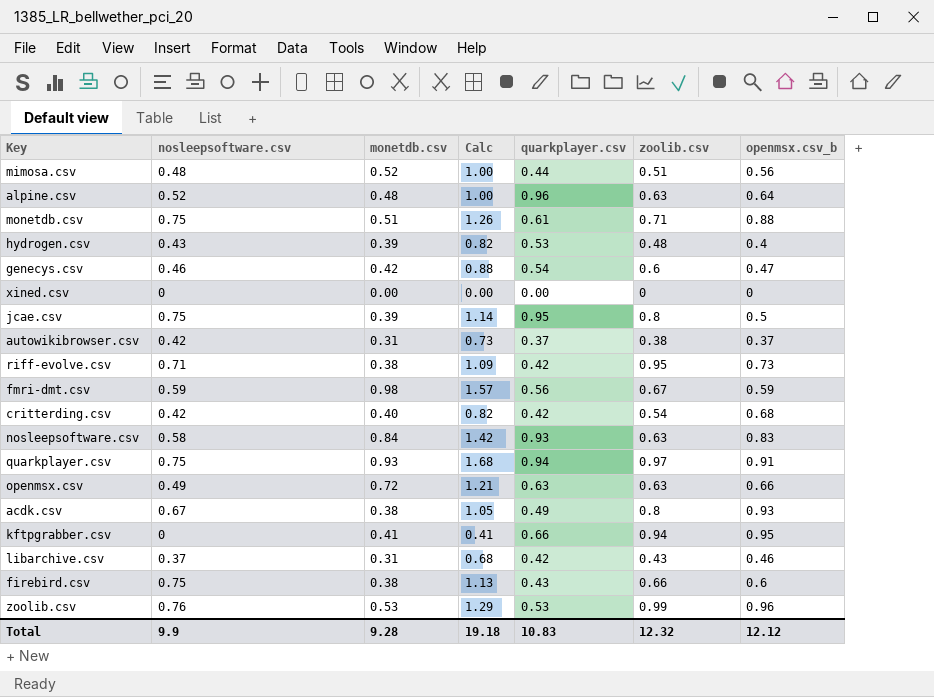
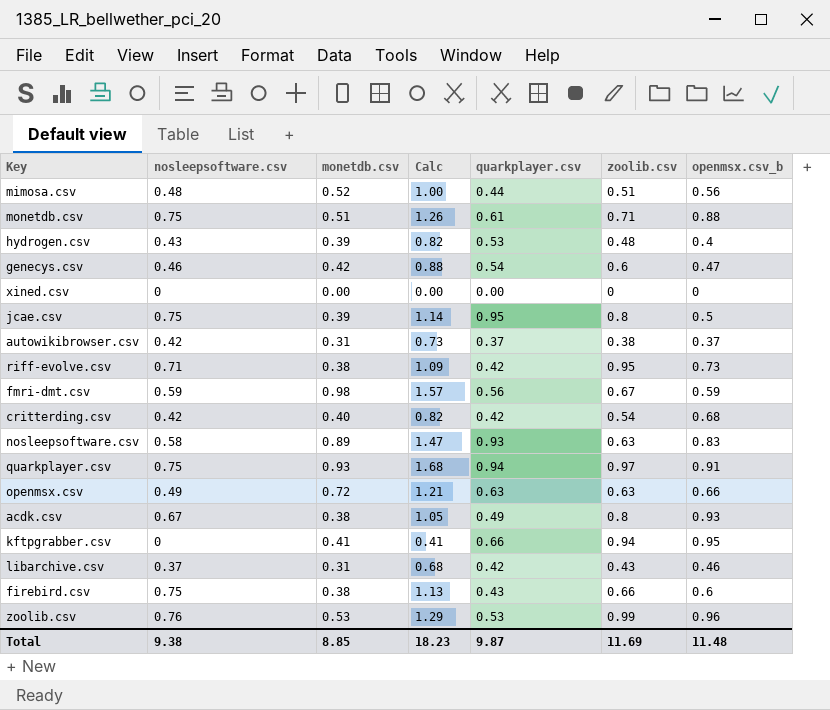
row alpine.csv: 0.52 | 0.48 | 1.00 | 0.96 | 0.63 | 0.64 -> none
nosleepsoftware.csv | monetdb.csv: 0.84 -> 0.89
nosleepsoftware.csv | Calc: 1.42 -> 1.47
Total | nosleepsoftware.csv: 9.9 -> 9.38
Total | monetdb.csv: 9.28 -> 8.85
Total | Calc: 19.18 -> 18.23
Total | quarkplayer.csv: 10.83 -> 9.87
Total | zoolib.csv: 12.32 -> 11.69
Total | openmsx.csv_b: 12.12 -> 11.48

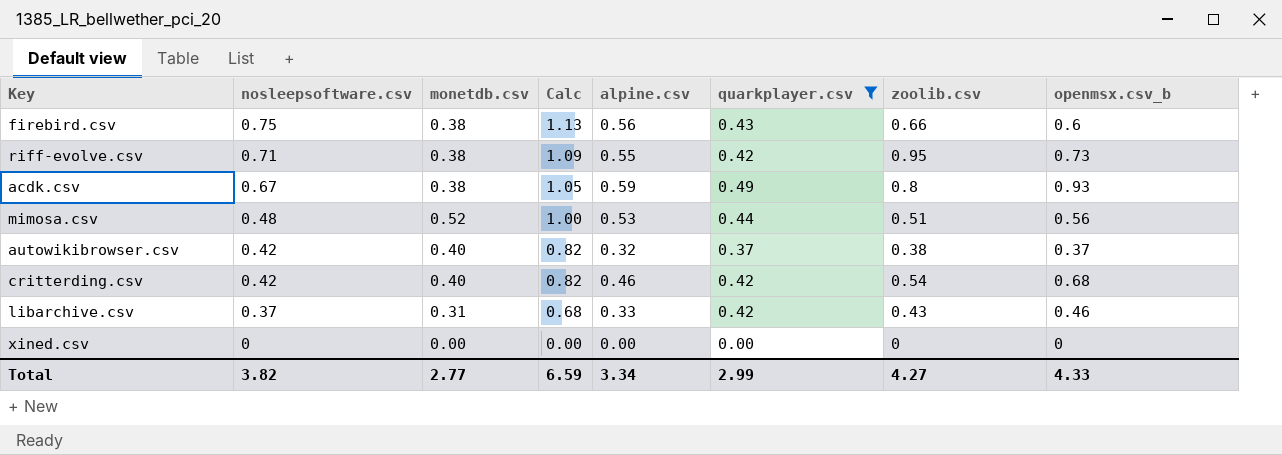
filter: none -> quarkplayer.csv <= 0.49
row order: none -> nosleepsoftware.csv descending
column alpine.csv | position: none -> 5
autowikibrowser.csv | monetdb.csv: 0.31 -> 0.40
autowikibrowser.csv | Calc: 0.73 -> 0.82
Total | nosleepsoftware.csv: 9.38 -> 3.82
Total | monetdb.csv: 8.85 -> 2.77
Total | Calc: 18.23 -> 6.59
Total | quarkplayer.csv: 9.87 -> 2.99
Total | zoolib.csv: 11.69 -> 4.27
Total | openmsx.csv_b: 11.48 -> 4.33

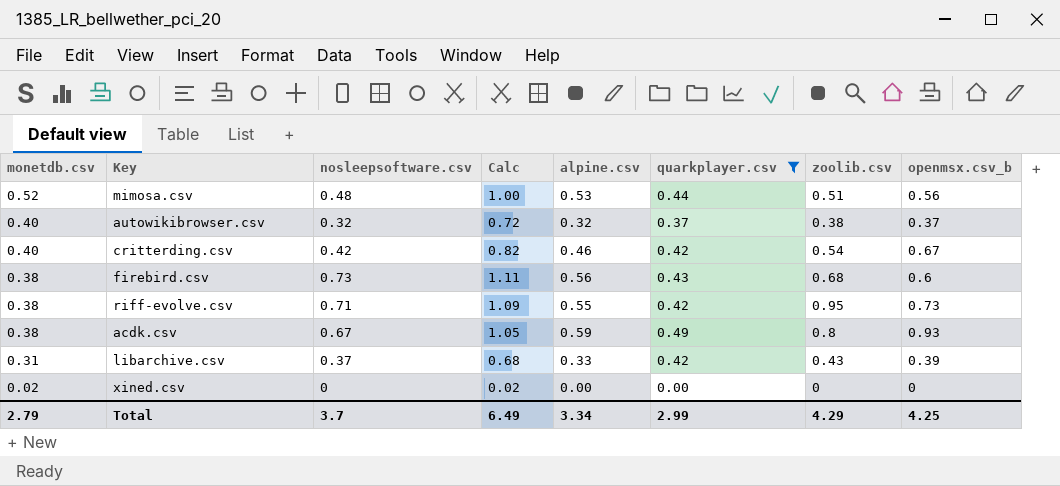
row order: nosleepsoftware.csv descending -> monetdb.csv descending
column monetdb.csv | position: 3 -> 1
autowikibrowser.csv | nosleepsoftware.csv: 0.42 -> 0.32
autowikibrowser.csv | Calc: 0.82 -> 0.72
critterding.csv | openmsx.csv_b: 0.68 -> 0.67
firebird.csv | nosleepsoftware.csv: 0.75 -> 0.73
firebird.csv | Calc: 1.13 -> 1.11
firebird.csv | zoolib.csv: 0.66 -> 0.68
libarchive.csv | openmsx.csv_b: 0.46 -> 0.39
xined.csv | monetdb.csv: 0.00 -> 0.02
xined.csv | Calc: 0.00 -> 0.02
Total | monetdb.csv: 2.77 -> 2.79
Total | nosleepsoftware.csv: 3.82 -> 3.7
Total | Calc: 6.59 -> 6.49
Total | zoolib.csv: 4.27 -> 4.29
Total | openmsx.csv_b: 4.33 -> 4.25

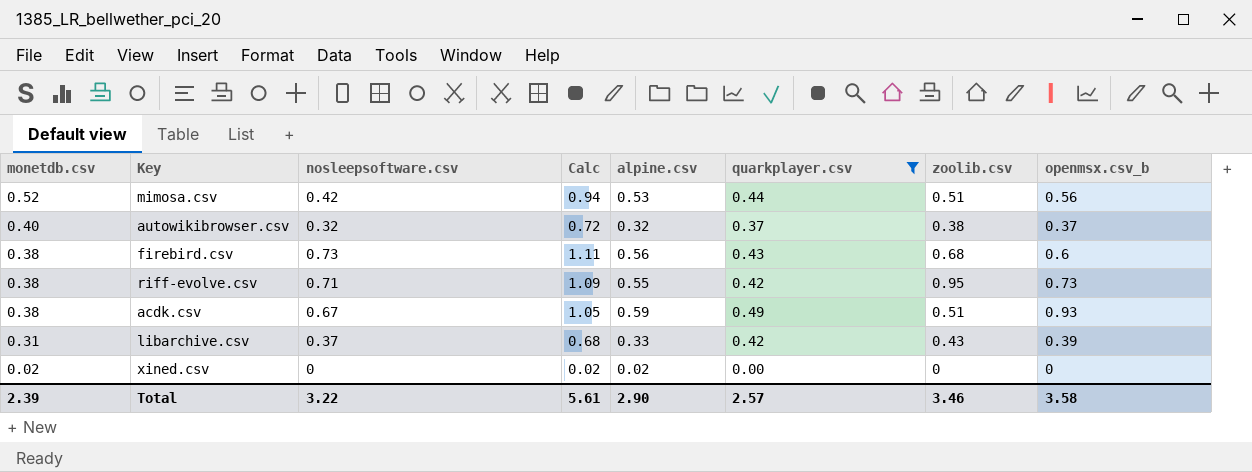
row critterding.csv: 0.40 | 0.42 | 0.82 | 0.46 | 0.42 | 0.54 | 0.67 -> none
mimosa.csv | nosleepsoftware.csv: 0.48 -> 0.42
mimosa.csv | Calc: 1.00 -> 0.94
acdk.csv | zoolib.csv: 0.8 -> 0.51
xined.csv | alpine.csv: 0.00 -> 0.02
Total | monetdb.csv: 2.79 -> 2.39
Total | nosleepsoftware.csv: 3.7 -> 3.22
Total | Calc: 6.49 -> 5.61
Total | alpine.csv: 3.34 -> 2.90
Total | quarkplayer.csv: 2.99 -> 2.57
Total | zoolib.csv: 4.29 -> 3.46
Total | openmsx.csv_b: 4.25 -> 3.58

